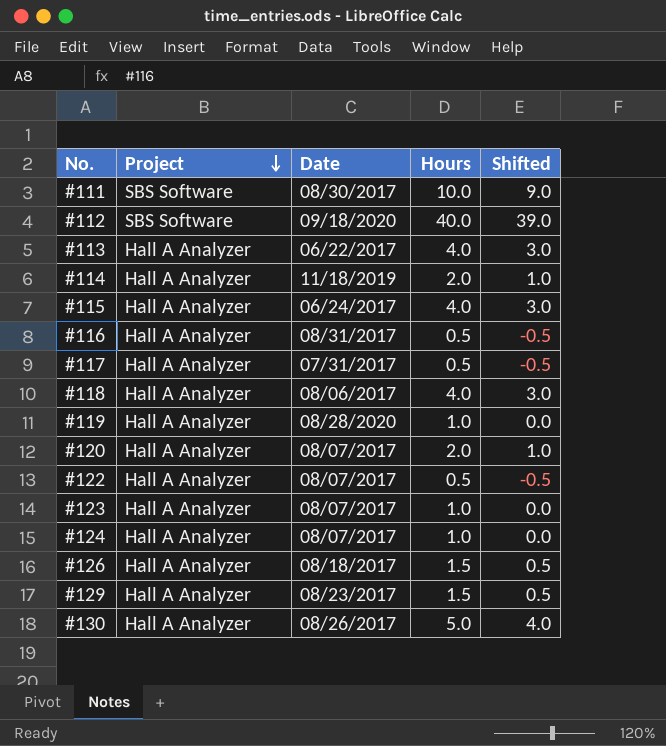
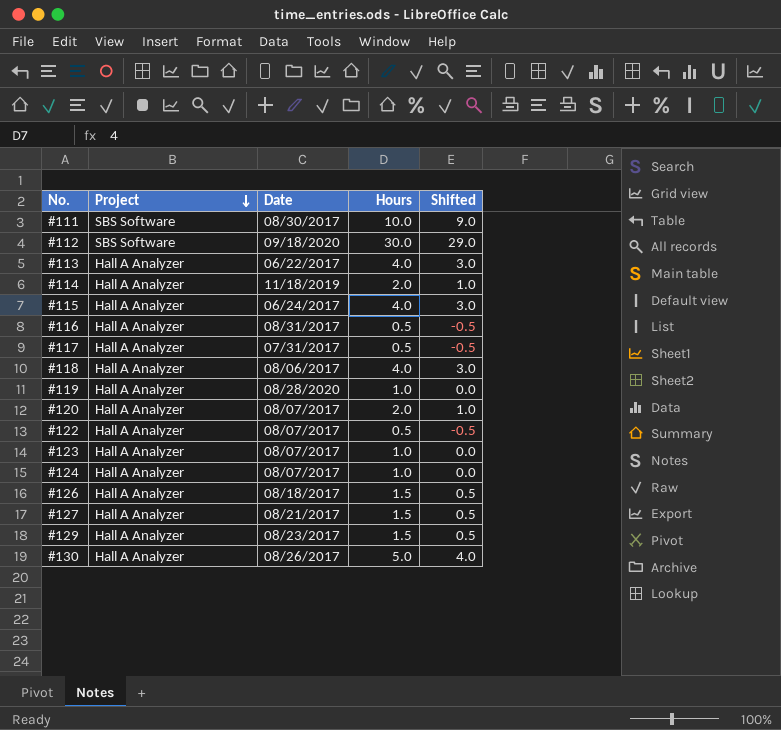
#112 | Hours: 40.0 -> 30.0
#112 | Shifted: 39.0 -> 29.0
row #127: none -> Hall A Analyzer | 08/21/2017 | 1.5 | 0.5

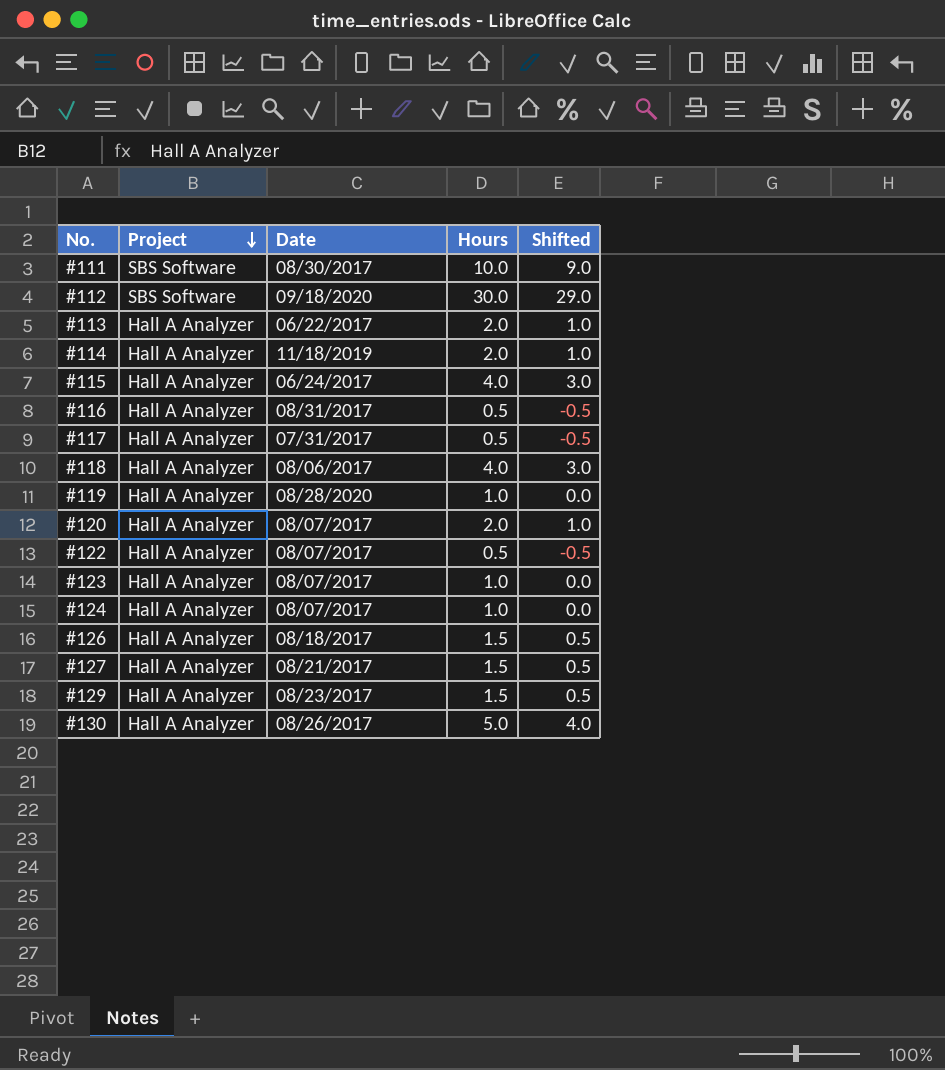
#113 | Hours: 4.0 -> 2.0
#113 | Shifted: 3.0 -> 1.0

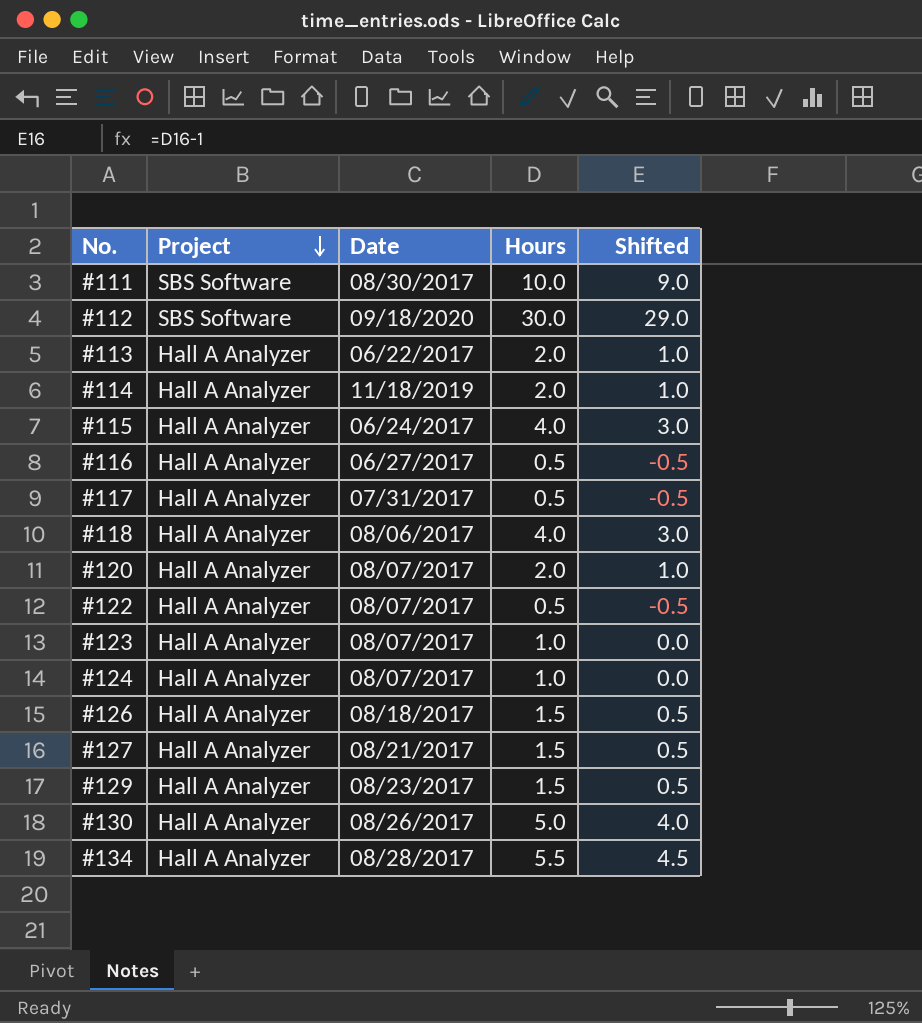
row #119: Hall A Analyzer | 08/28/2020 | 1.0 | 0.0 -> none
#116 | Date: 08/31/2017 -> 06/27/2017
row #134: none -> Hall A Analyzer | 08/28/2017 | 5.5 | 4.5

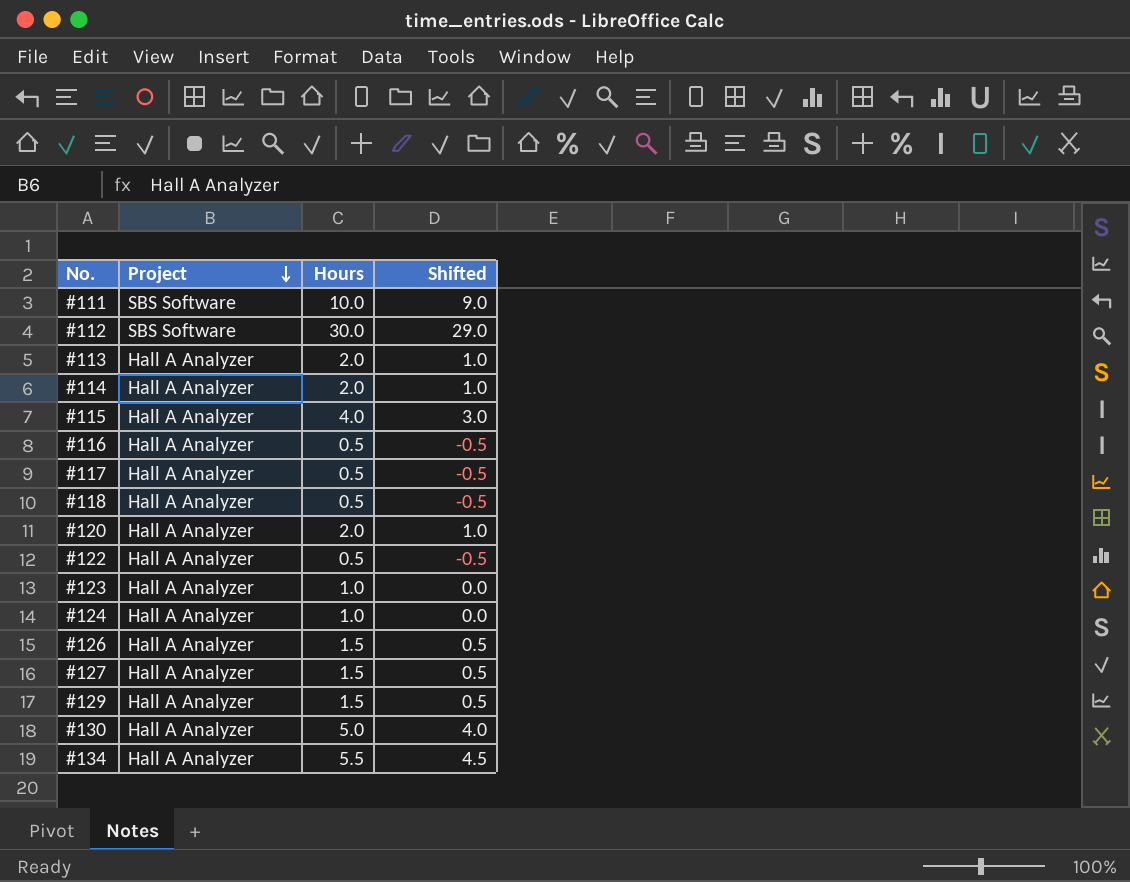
column Date | position: 3 -> none
#118 | Hours: 4.0 -> 0.5
#118 | Shifted: 3.0 -> -0.5

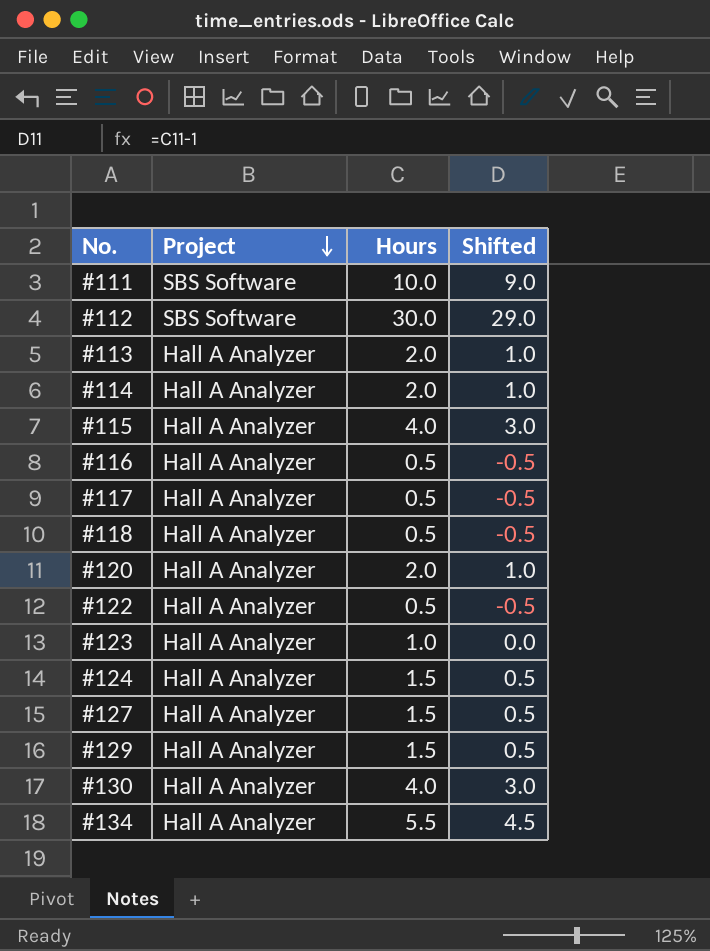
row #126: Hall A Analyzer | 1.5 | 0.5 -> none
#124 | Hours: 1.0 -> 1.5
#124 | Shifted: 0.0 -> 0.5
#130 | Hours: 5.0 -> 4.0
#130 | Shifted: 4.0 -> 3.0

